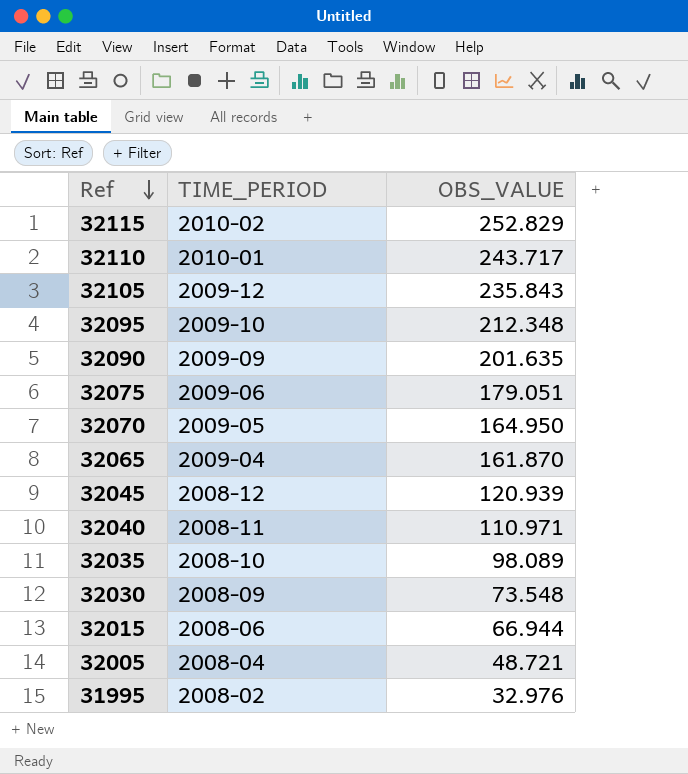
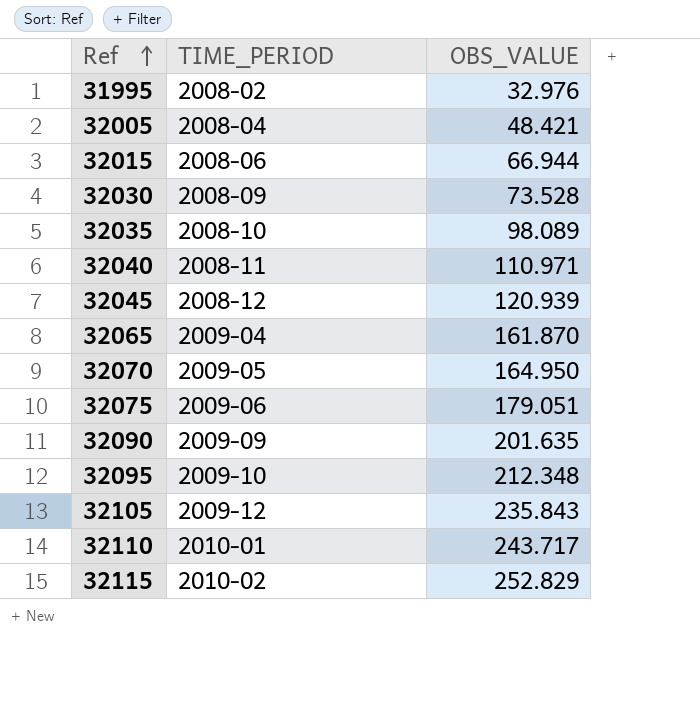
row order: Ref descending -> Ref ascending
32005 | OBS_VALUE: 48.721 -> 48.421
32030 | OBS_VALUE: 73.548 -> 73.528

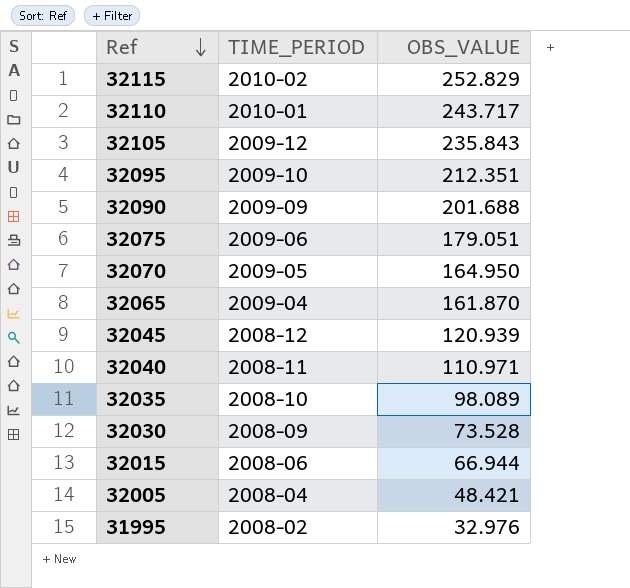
row order: Ref ascending -> Ref descending
32095 | OBS_VALUE: 212.348 -> 212.351
32090 | OBS_VALUE: 201.635 -> 201.688

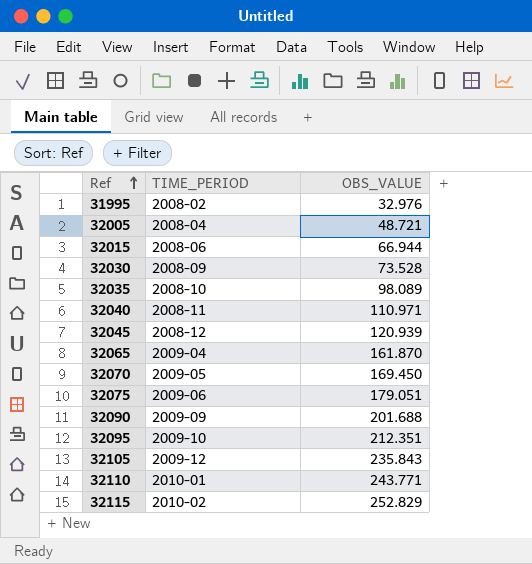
row order: Ref descending -> Ref ascending
32005 | OBS_VALUE: 48.421 -> 48.721
32070 | OBS_VALUE: 164.950 -> 169.450
32110 | OBS_VALUE: 243.717 -> 243.771

